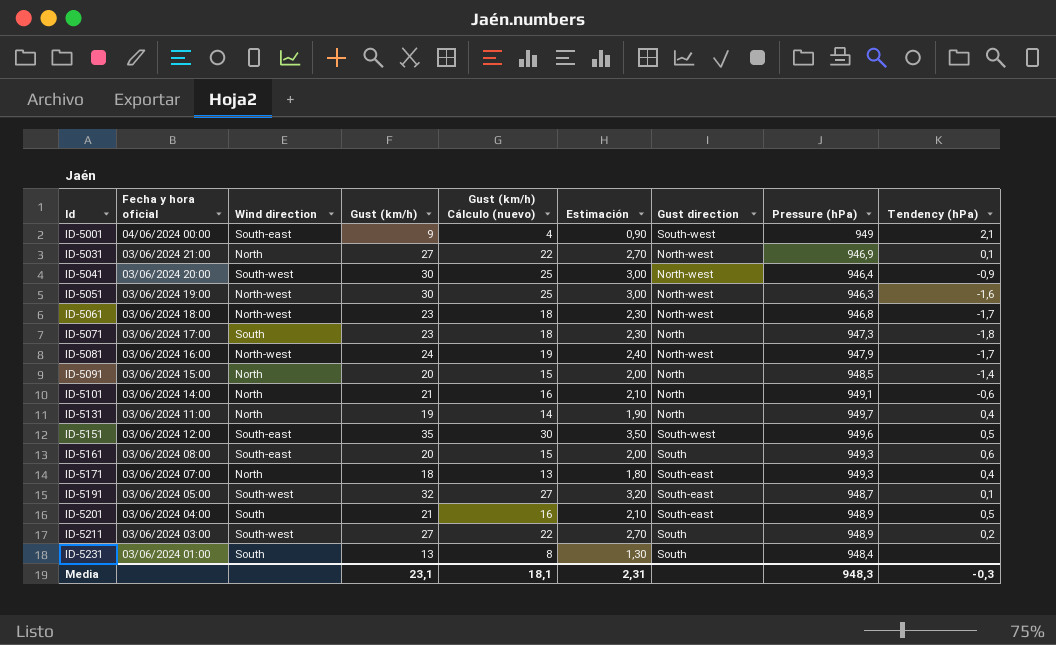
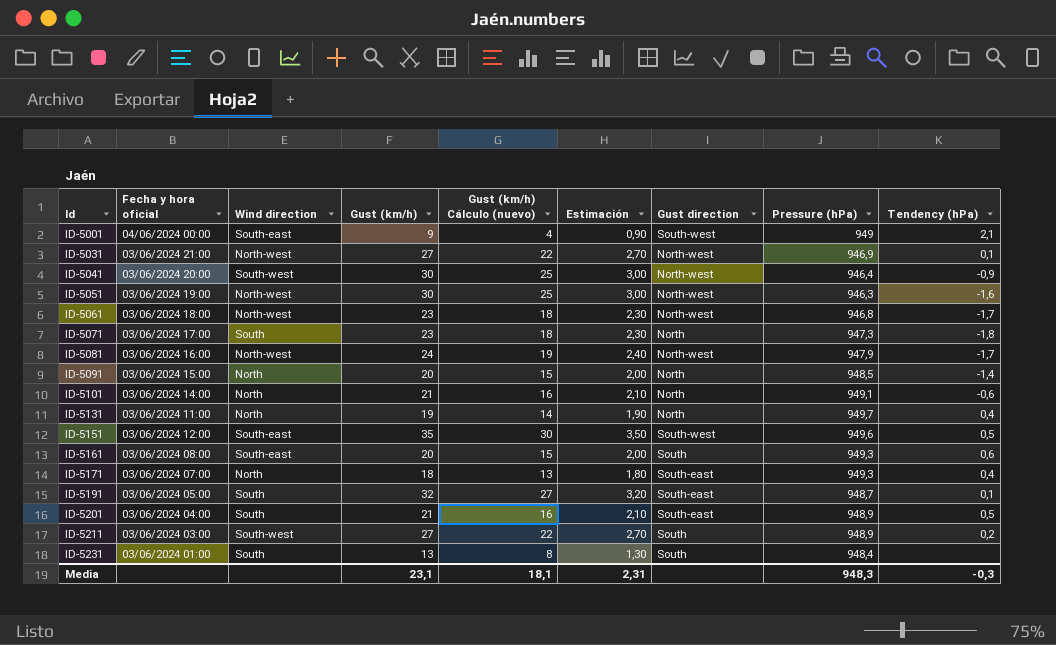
ID-5031 | Wind direction: North -> North-west
ID-5191 | Wind direction: South-west -> South

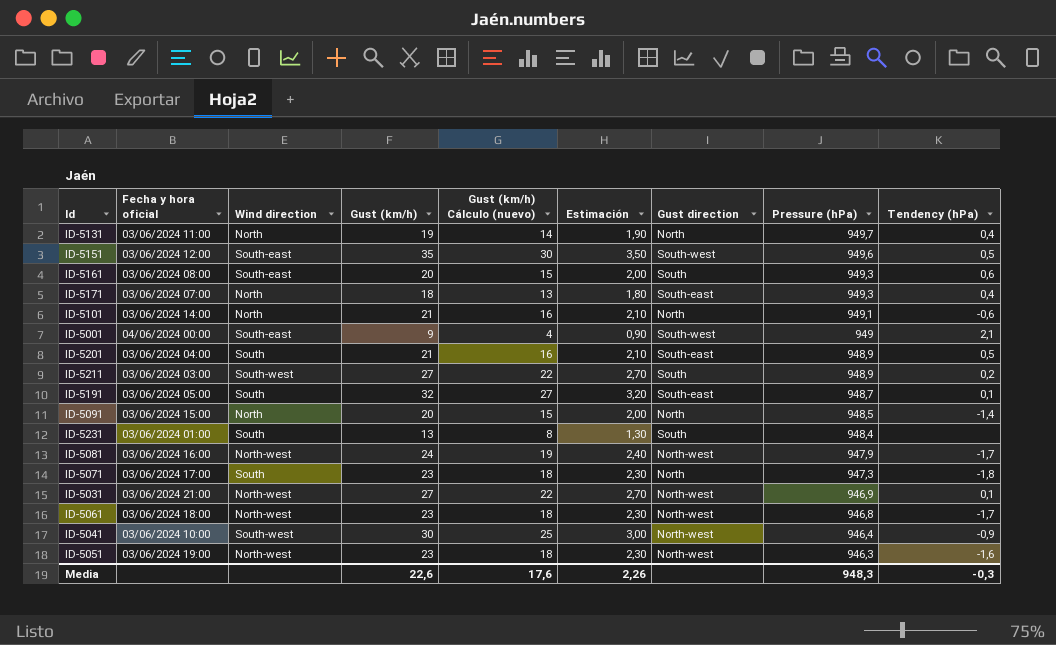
row order: Id ascending -> Pressure (hPa) descending
ID-5041 | Fecha y hora oficial: 03/06/2024 20:00 -> 03/06/2024 10:00
ID-5051 | Gust (km/h): 30 -> 23
ID-5051 | Gust (km/h) Cálculo (nuevo): 25 -> 18
ID-5051 | Estimación: 3,00 -> 2,30
Media | Gust (km/h): 23,1 -> 22,6
Media | Gust (km/h) Cálculo (nuevo): 18,1 -> 17,6
Media | Estimación: 2,31 -> 2,26

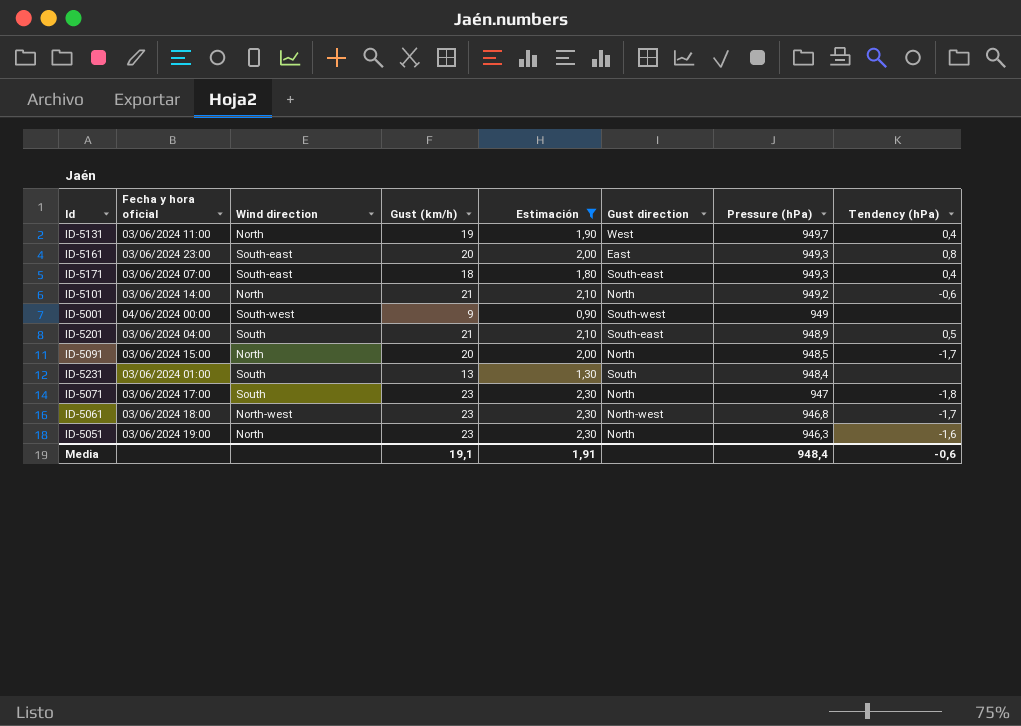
filter: none -> Estimación <= 2,30
column Gust (km/h) Cálculo (nuevo) | formula: [Gust (km/h)] - 5 -> none
ID-5131 | Gust direction: North -> West
ID-5161 | Fecha y hora oficial: 03/06/2024 08:00 -> 03/06/2024 23:00
ID-5161 | Gust direction: South -> East
ID-5161 | Tendency (hPa): 0,6 -> 0,8
ID-5171 | Wind direction: North -> South-east
ID-5101 | Pressure (hPa): 949,1 -> 949,2
ID-5001 | Wind direction: South-east -> South-west
ID-5001 | Tendency (hPa): 2,1 -> none
ID-5091 | Tendency (hPa): -1,4 -> -1,7
ID-5071 | Pressure (hPa): 947,3 -> 947
ID-5051 | Wind direction: North-west -> North
ID-5051 | Gust direction: North-west -> North
Media | Gust (km/h): 22,6 -> 19,1
Media | Estimación: 2,26 -> 1,91
Media | Pressure (hPa): 948,3 -> 948,4
Media | Tendency (hPa): -0,3 -> -0,6

